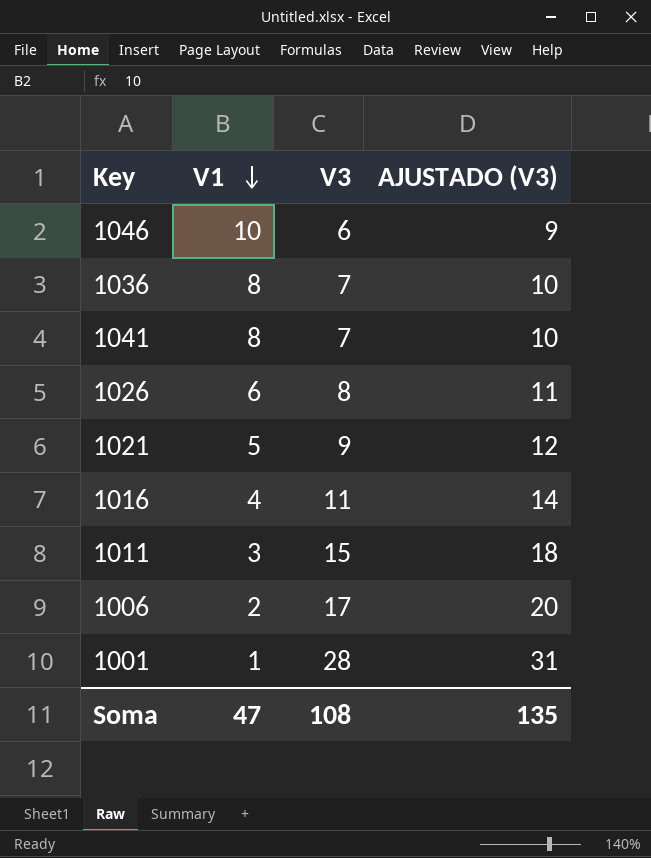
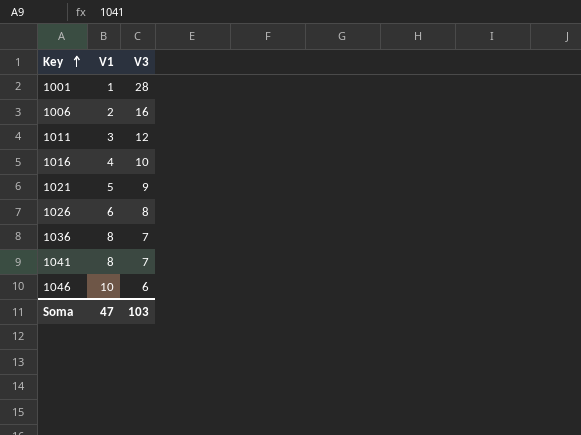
row order: V1 descending -> Key ascending
column AJUSTADO (V3) | formula: [V3] + 3 -> none
1006 | V3: 17 -> 16
1011 | V3: 15 -> 12
1016 | V3: 11 -> 10
Soma | V3: 108 -> 103

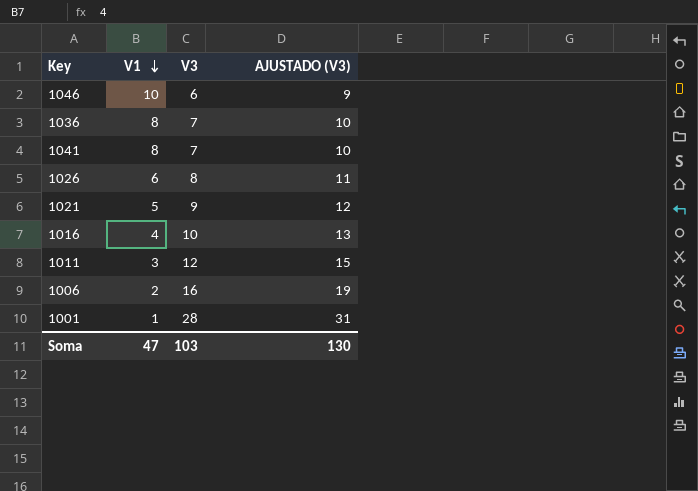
row order: Key ascending -> V1 descending
column AJUSTADO (V3) | formula: none -> [V3] + 3

